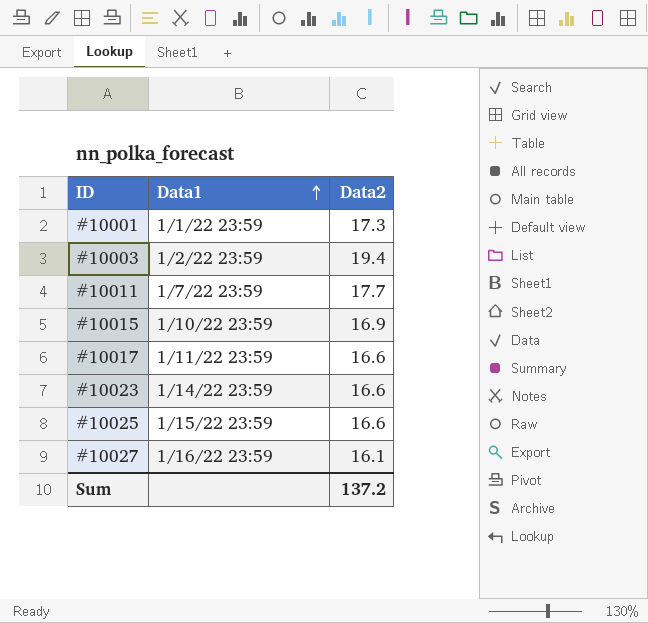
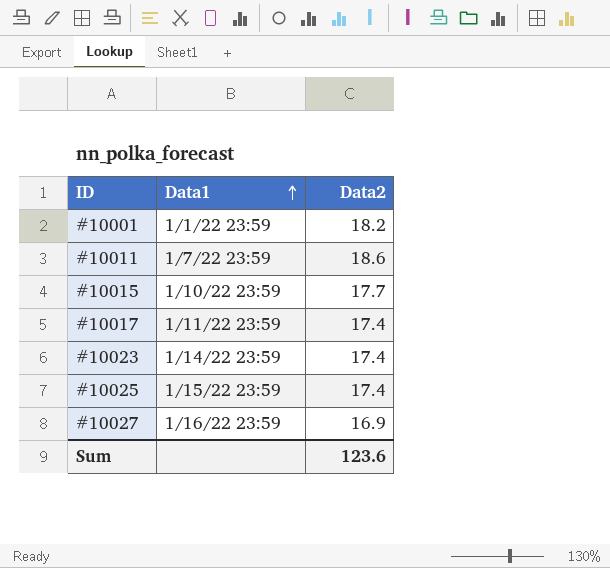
row #10003: 1/2/22 23:59 | 19.4 -> none
#10001 | Data2: 17.3 -> 18.2
#10011 | Data2: 17.7 -> 18.6
#10015 | Data2: 16.9 -> 17.7
#10017 | Data2: 16.6 -> 17.4
#10023 | Data2: 16.6 -> 17.4
#10025 | Data2: 16.6 -> 17.4
#10027 | Data2: 16.1 -> 16.9
Sum | Data2: 137.2 -> 123.6

